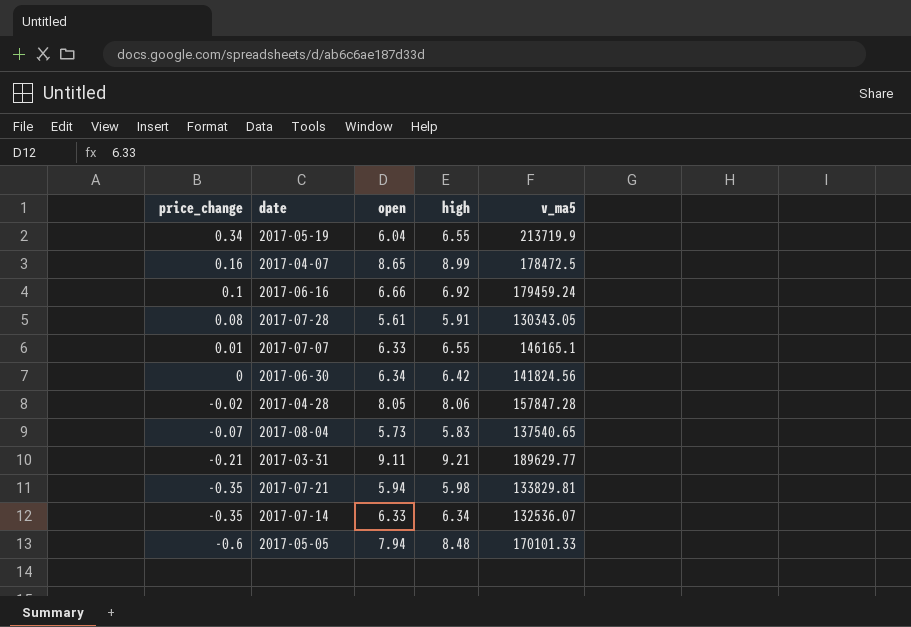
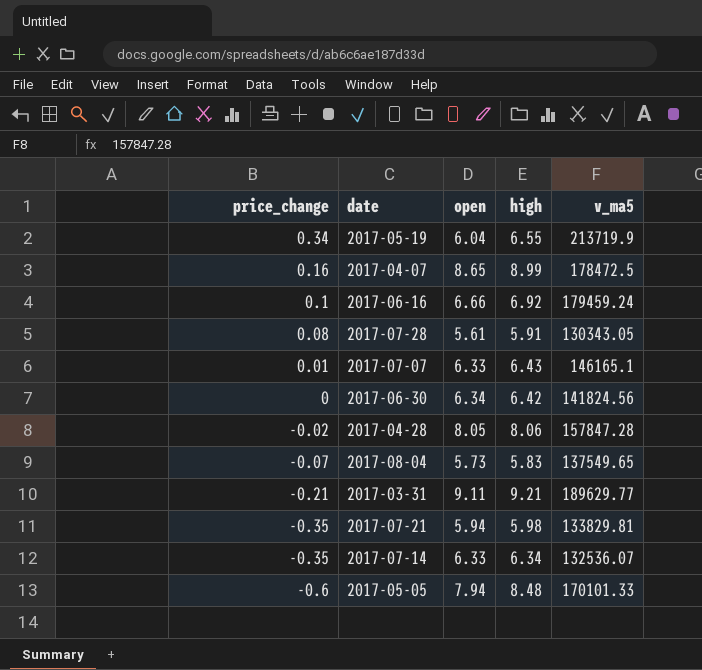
2017-07-07 | high: 6.55 -> 6.43
2017-08-04 | v_ma5: 137540.65 -> 137549.65

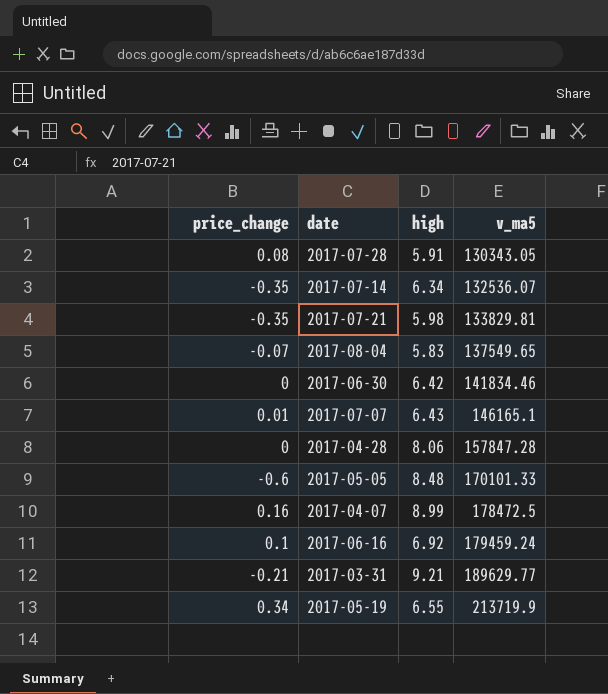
row order: price_change descending -> v_ma5 ascending
column open | position: 3 -> none
2017-06-30 | v_ma5: 141824.56 -> 141834.46
2017-04-28 | price_change: -0.02 -> 0

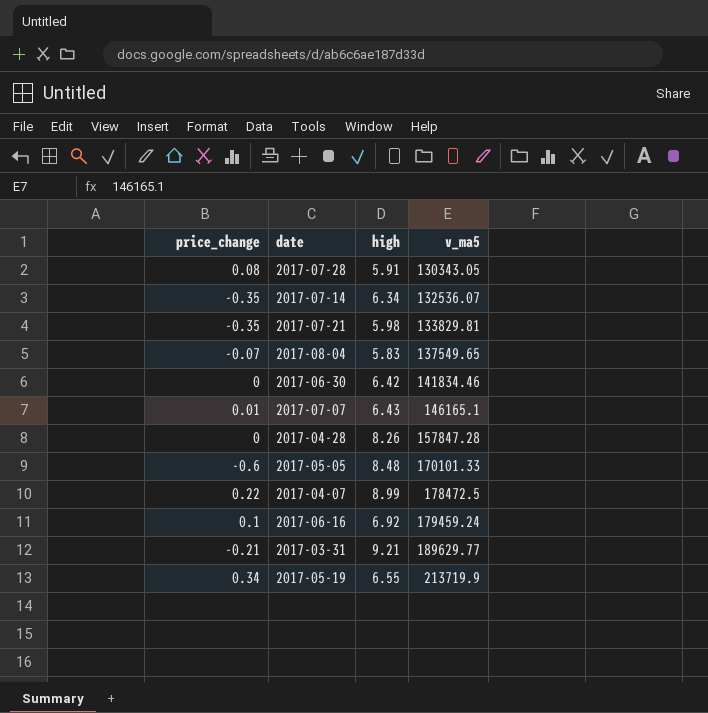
2017-04-28 | high: 8.06 -> 8.26
2017-04-07 | price_change: 0.16 -> 0.22

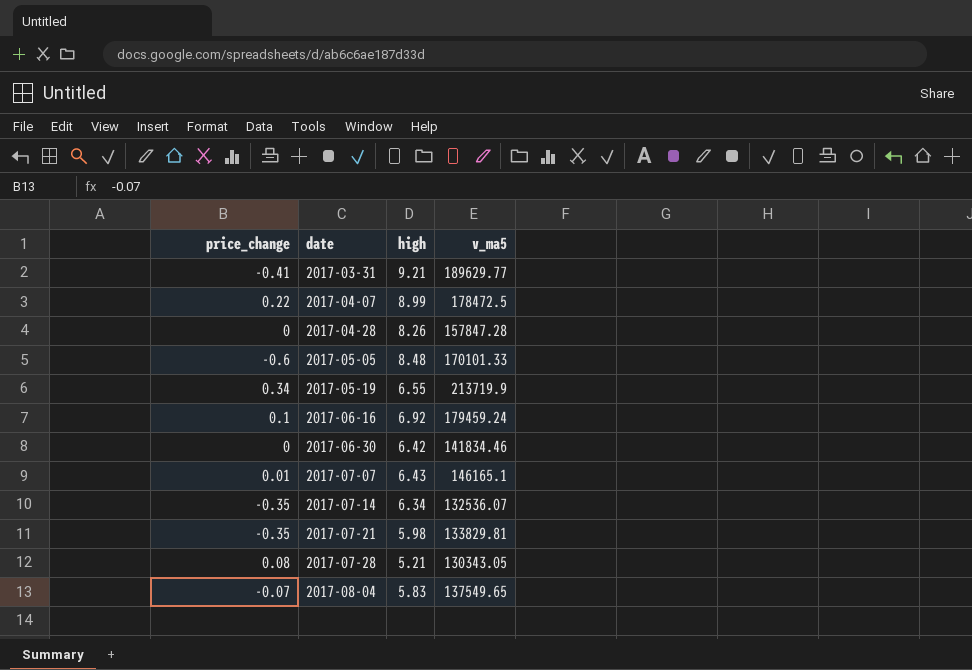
row order: v_ma5 ascending -> date ascending
2017-03-31 | price_change: -0.21 -> -0.41
2017-07-28 | high: 5.91 -> 5.21

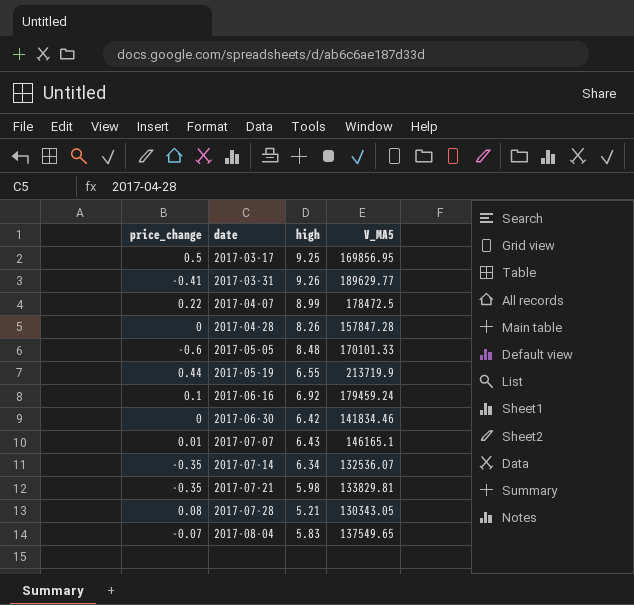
column name: v_ma5 -> V_MA5
row 2017-03-17: none -> 0.5 | 9.25 | 169856.95
2017-03-31 | high: 9.21 -> 9.26
2017-05-19 | price_change: 0.34 -> 0.44

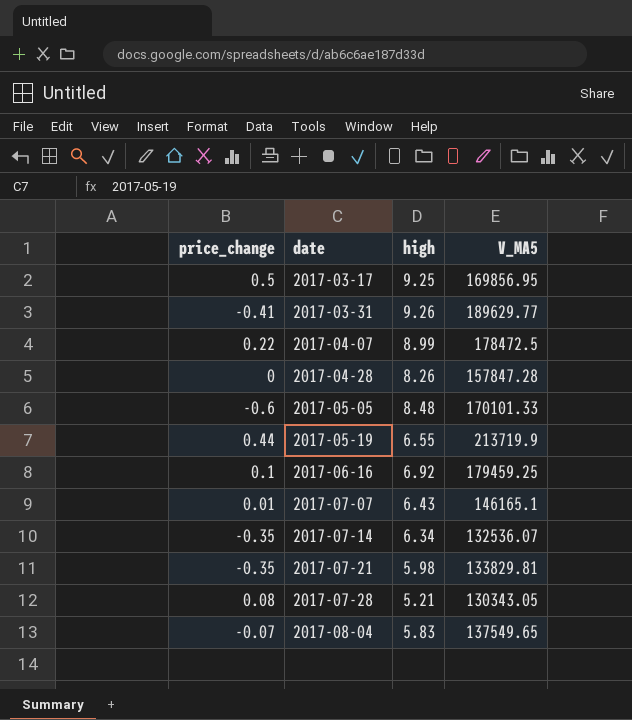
row 2017-06-30: 0 | 6.42 | 141834.46 -> none
2017-06-16 | V_MA5: 179459.24 -> 179459.25

